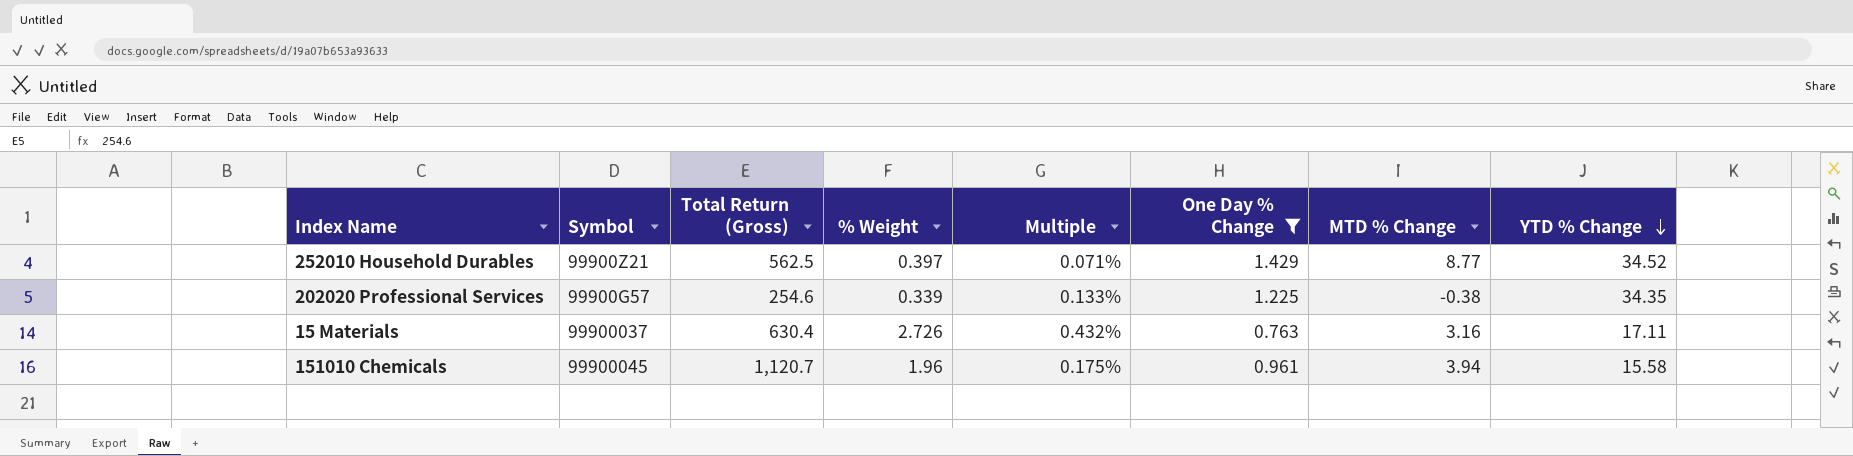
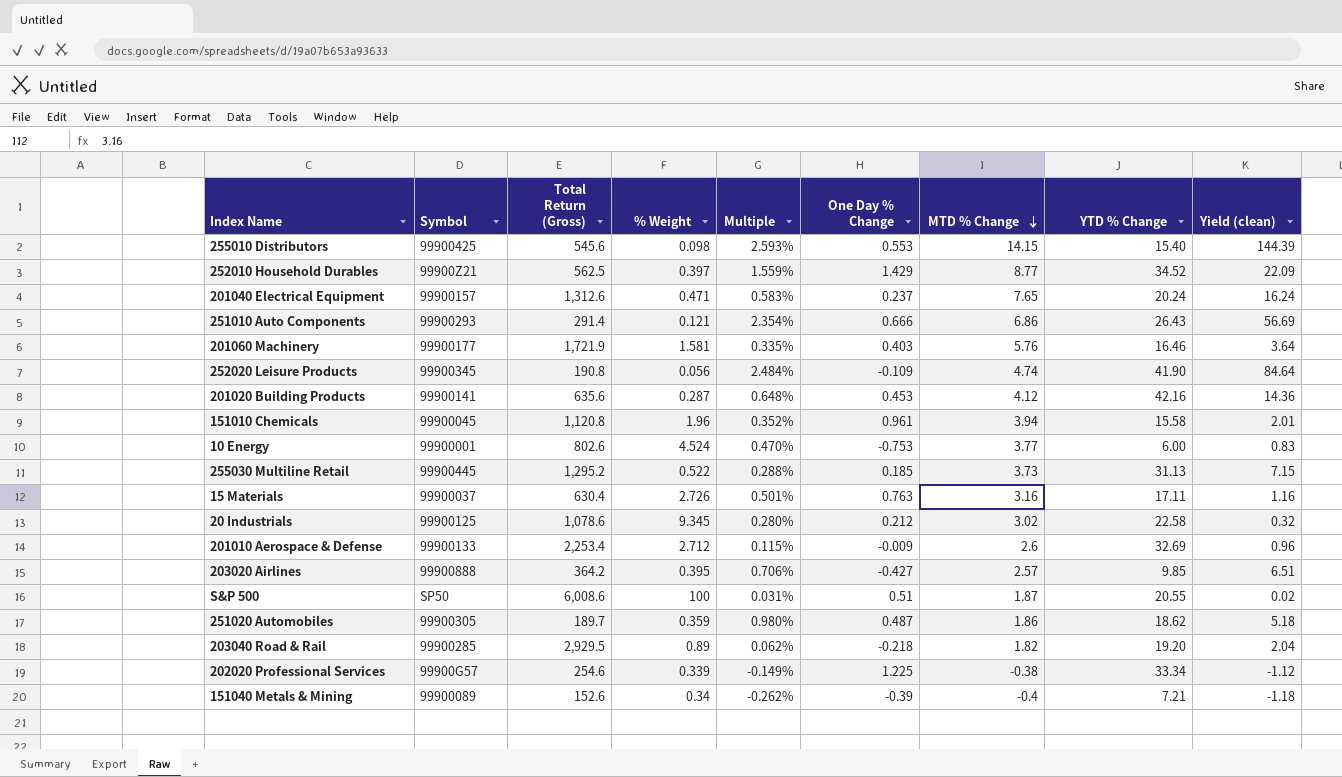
filter: One Day % Change >= 0.763 -> none
row order: YTD % Change descending -> MTD % Change descending
column Multiple | formula: [% Weight] / [Total Return (Gross)] -> [MTD % Change] / [Total Return (Gross)]
column Yield (clean) | formula: none -> [MTD % Change] / [% Weight]
151010 Chemicals | Total Return (Gross): 1,120.7 -> 1,120.8
202020 Professional Services | YTD % Change: 34.35 -> 33.34

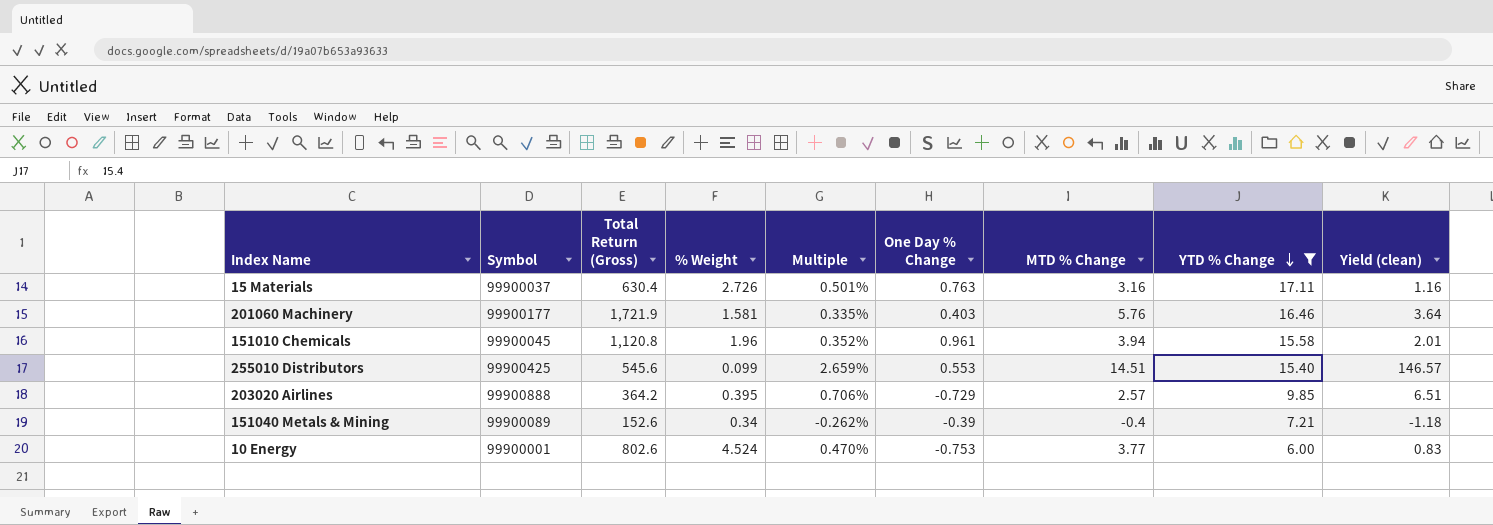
filter: none -> YTD % Change <= 17.11
row order: MTD % Change descending -> YTD % Change descending
255010 Distributors | % Weight: 0.098 -> 0.099
255010 Distributors | Multiple: 2.593% -> 2.659%
255010 Distributors | MTD % Change: 14.15 -> 14.51
255010 Distributors | Yield (clean): 144.39 -> 146.57
203020 Airlines | One Day % Change: -0.427 -> -0.729

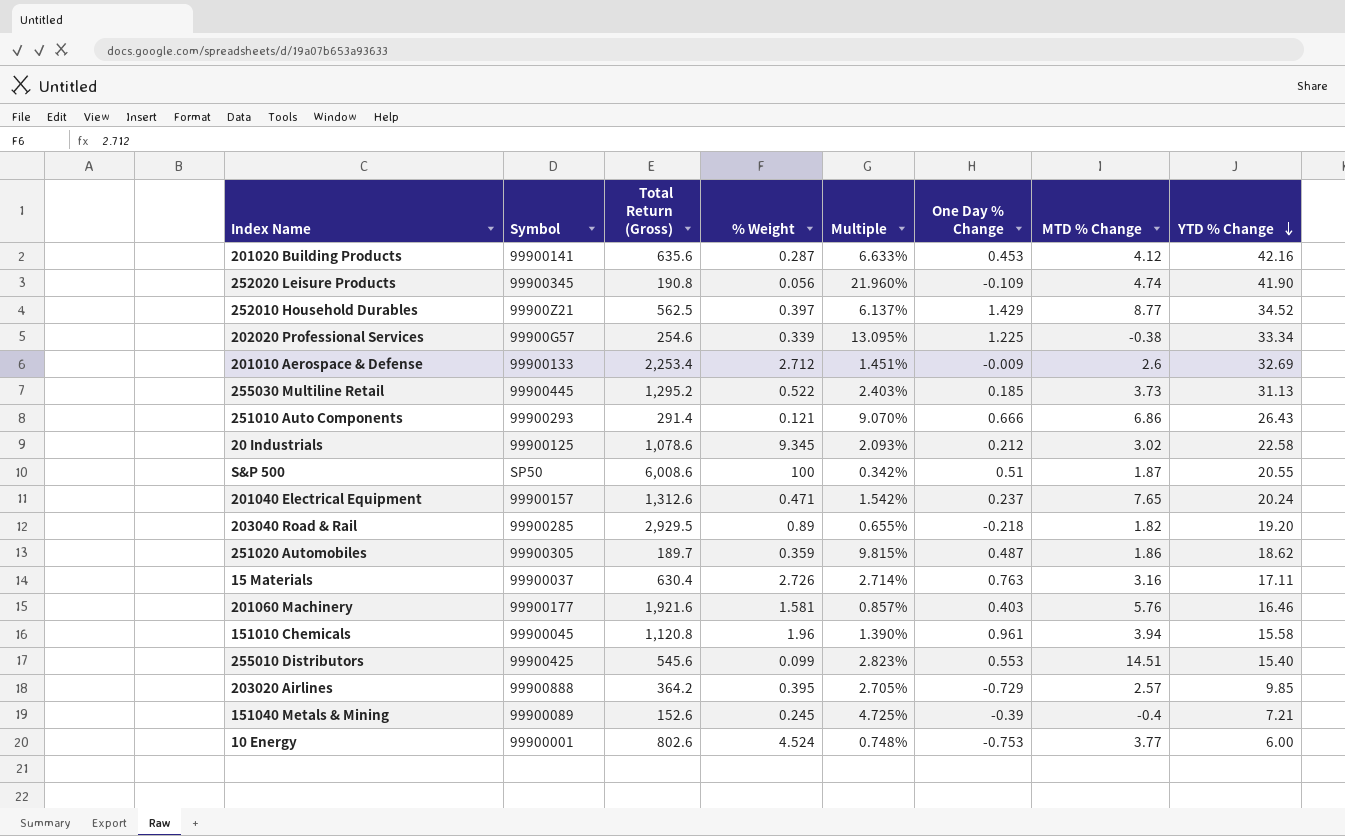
filter: YTD % Change <= 17.11 -> none
column Yield (clean) | formula: [MTD % Change] / [% Weight] -> none
column Multiple | formula: [MTD % Change] / [Total Return (Gross)] -> [YTD % Change] / [Total Return (Gross)]
201060 Machinery | Total Return (Gross): 1,721.9 -> 1,921.6
151040 Metals & Mining | % Weight: 0.34 -> 0.245

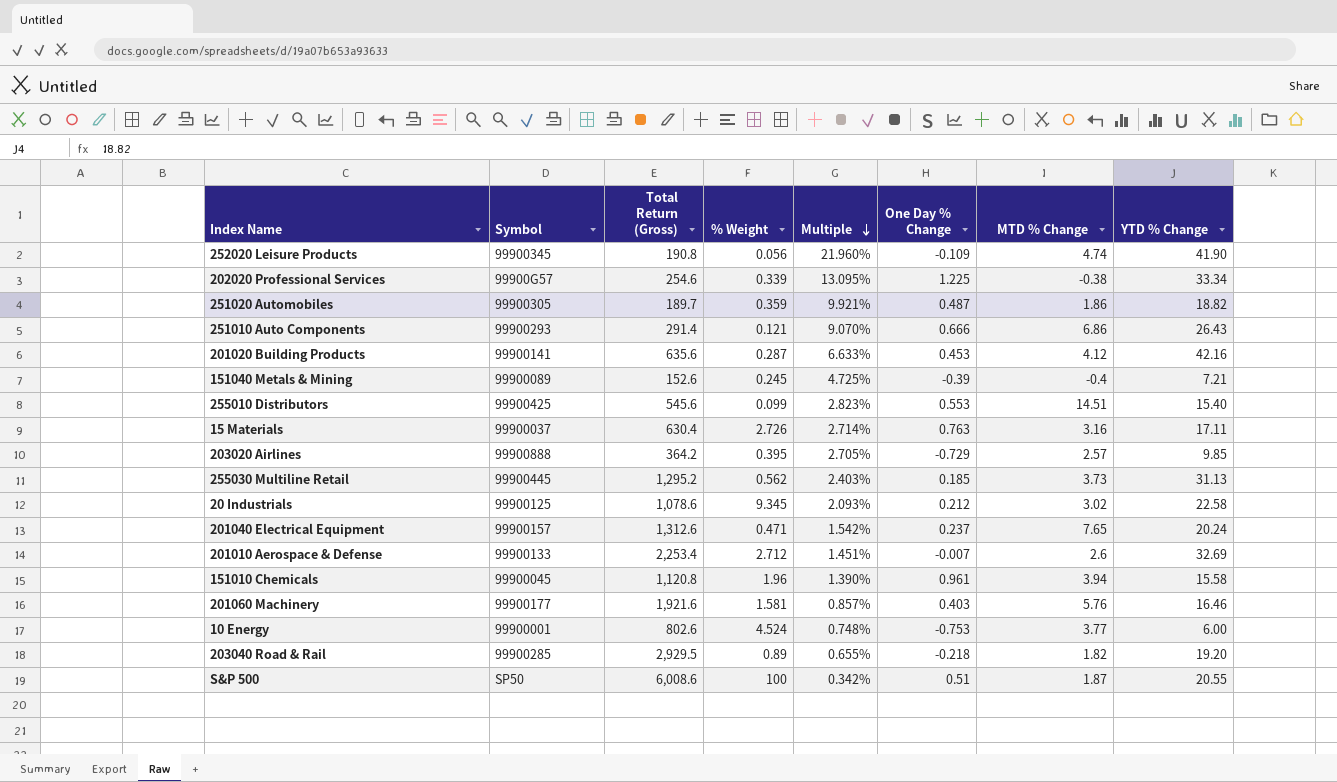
row order: YTD % Change descending -> Multiple descending
row 252010 Household Durables: 99900Z21 | 562.5 | 0.397 | 6.137% | 1.429 | 8.77 | 34.52 -> none
251020 Automobiles | Multiple: 9.815% -> 9.921%
251020 Automobiles | YTD % Change: 18.62 -> 18.82
255030 Multiline Retail | % Weight: 0.522 -> 0.562
201010 Aerospace & Defense | One Day % Change: -0.009 -> -0.007

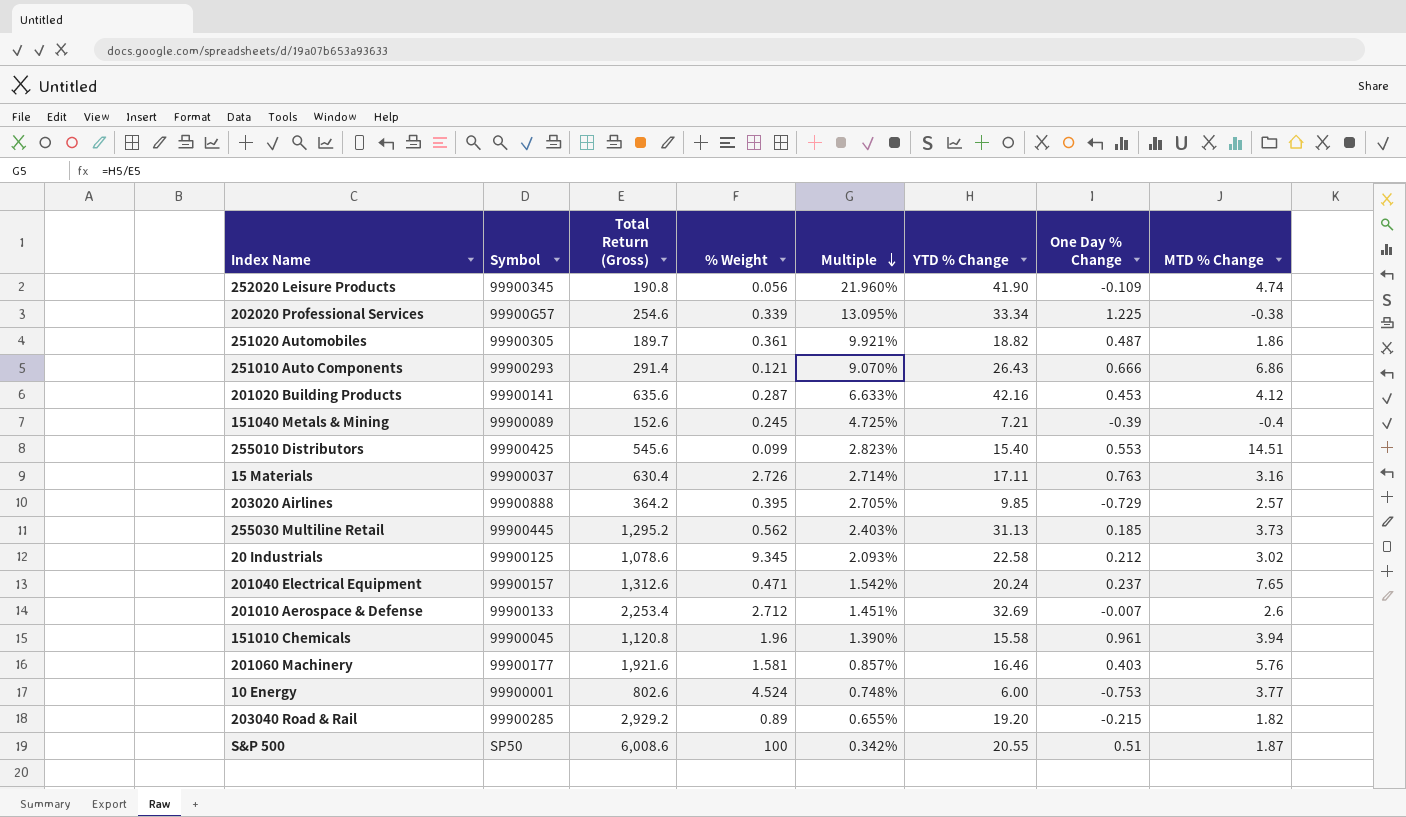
column YTD % Change | position: 8 -> 6
251020 Automobiles | % Weight: 0.359 -> 0.361
203040 Road & Rail | Total Return (Gross): 2,929.5 -> 2,929.2
203040 Road & Rail | One Day % Change: -0.218 -> -0.215

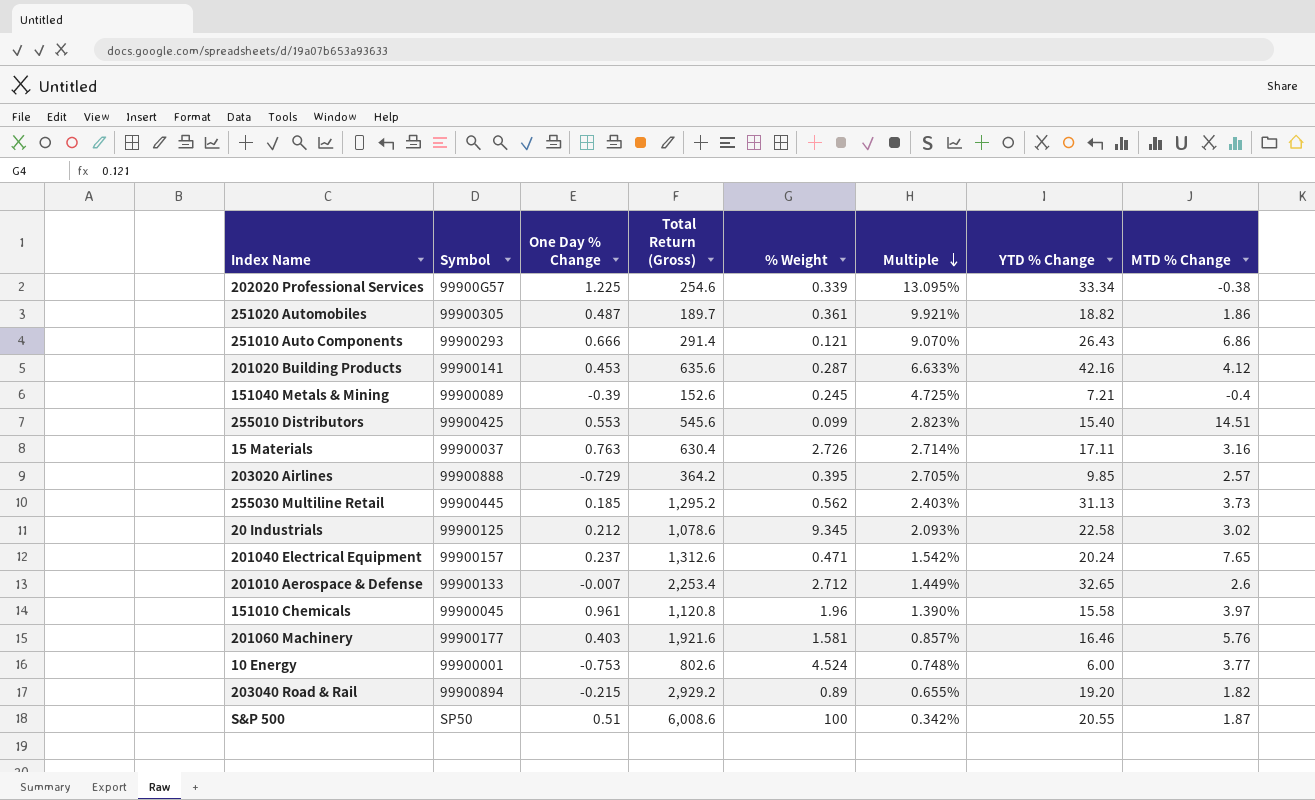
column One Day % Change | position: 7 -> 3
row 252020 Leisure Products: 99900345 | 190.8 | 0.056 | 21.960% | 41.90 | -0.109 | 4.74 -> none
201010 Aerospace & Defense | Multiple: 1.451% -> 1.449%
201010 Aerospace & Defense | YTD % Change: 32.69 -> 32.65
151010 Chemicals | MTD % Change: 3.94 -> 3.97
203040 Road & Rail | Symbol: 99900285 -> 99900894

